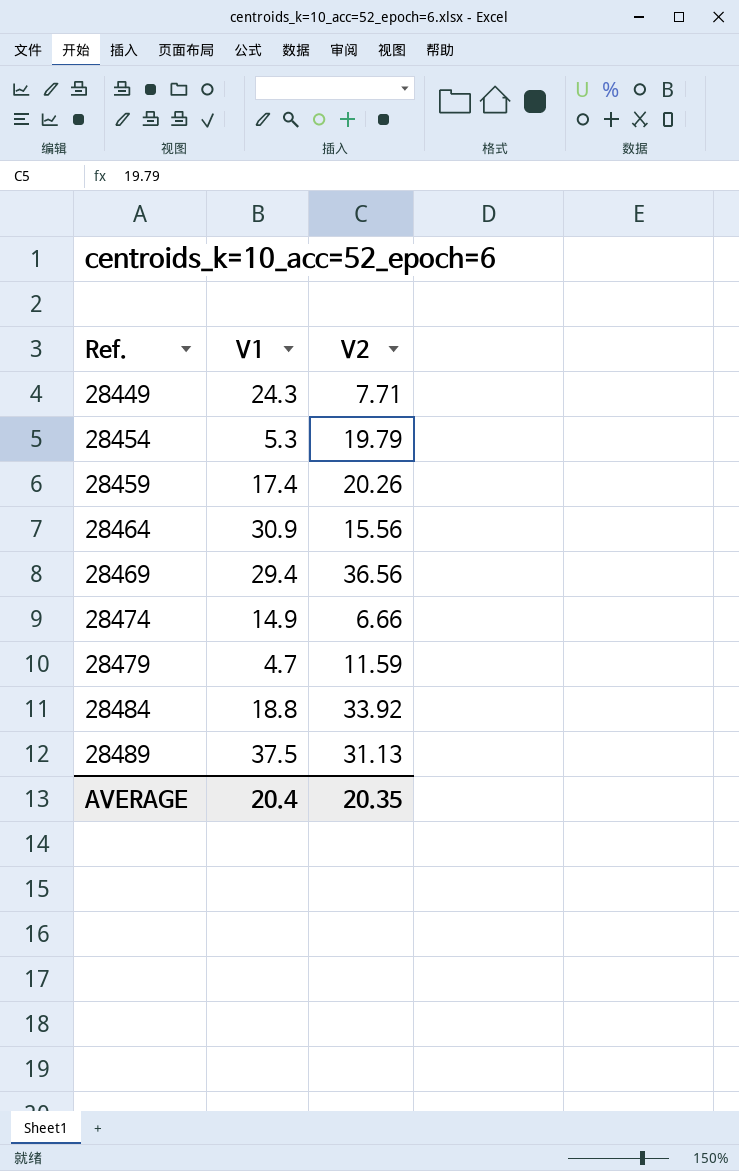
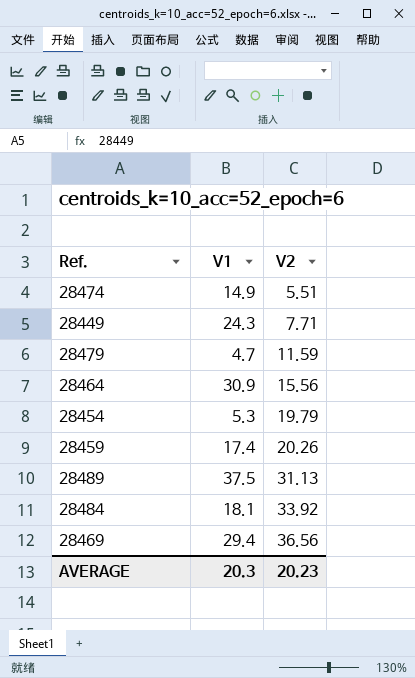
row order: Ref. ascending -> V2 ascending
28474 | V2: 6.66 -> 5.51
28484 | V1: 18.8 -> 18.1
AVERAGE | V1: 20.4 -> 20.3
AVERAGE | V2: 20.35 -> 20.23

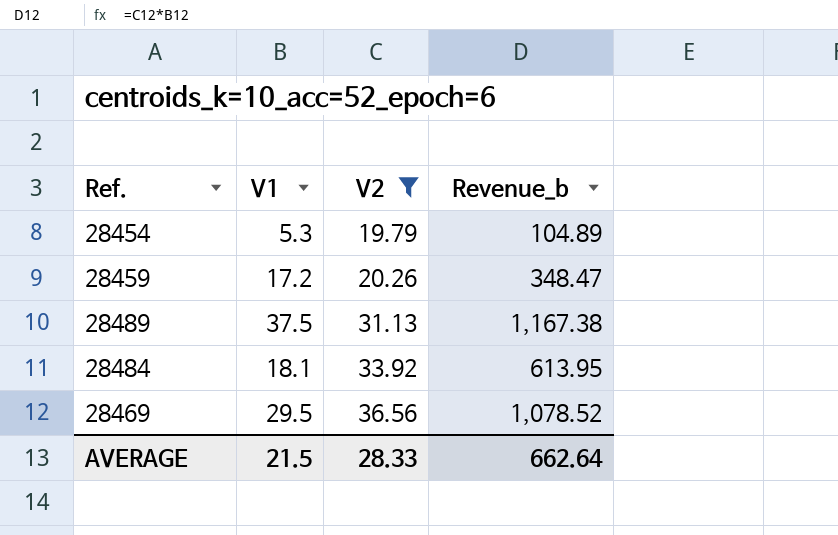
filter: none -> V2 >= 19.79
column Revenue_b | formula: none -> [V1] * [V2]
28459 | V1: 17.4 -> 17.2
28469 | V1: 29.4 -> 29.5
AVERAGE | V1: 20.3 -> 21.5
AVERAGE | V2: 20.23 -> 28.33

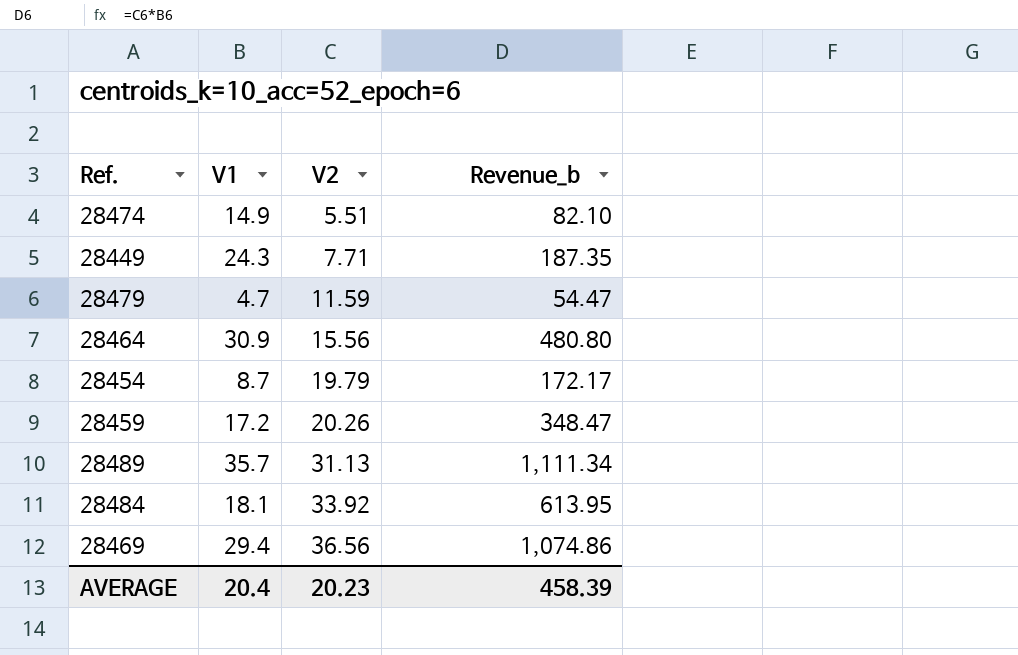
filter: V2 >= 19.79 -> none
28454 | V1: 5.3 -> 8.7
28454 | Revenue_b: 104.89 -> 172.17
28489 | V1: 37.5 -> 35.7
28489 | Revenue_b: 1,167.38 -> 1,111.34
28469 | V1: 29.5 -> 29.4
28469 | Revenue_b: 1,078.52 -> 1,074.86
AVERAGE | V1: 21.5 -> 20.4
AVERAGE | V2: 28.33 -> 20.23
AVERAGE | Revenue_b: 662.64 -> 458.39

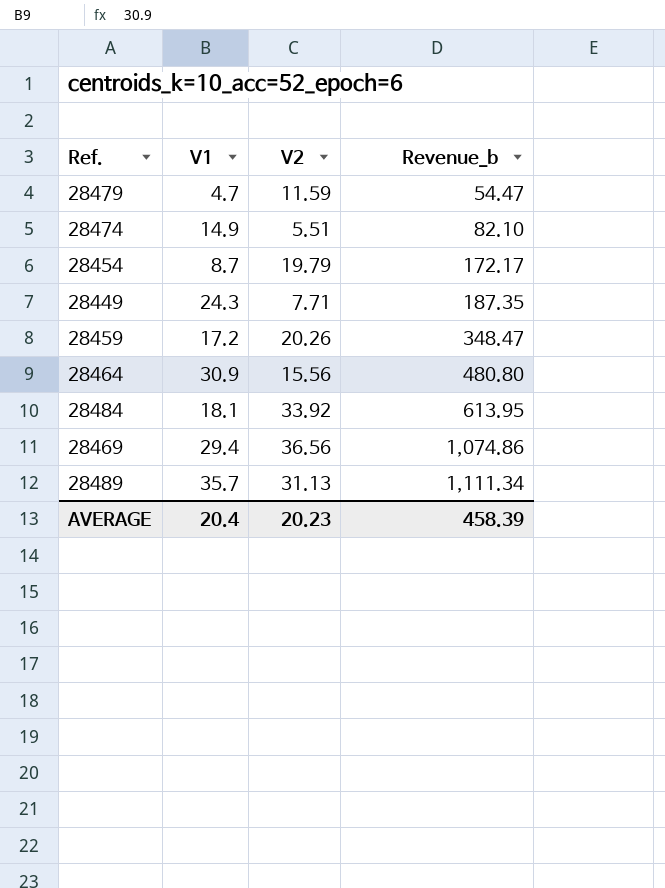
row order: V2 ascending -> Revenue_b ascending

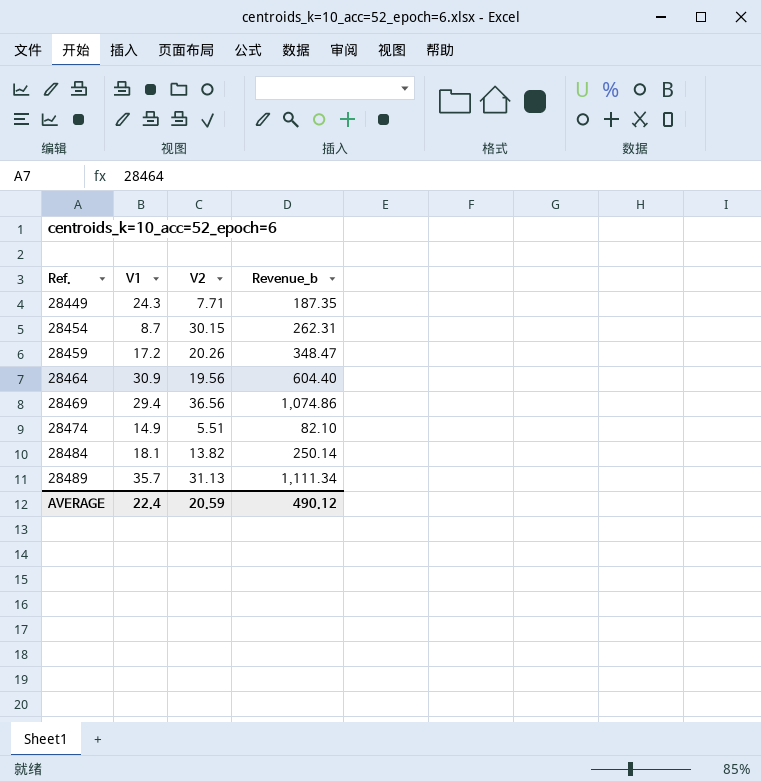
row order: Revenue_b ascending -> Ref. ascending
row 28479: 4.7 | 11.59 | 54.47 -> none
28454 | V2: 19.79 -> 30.15
28454 | Revenue_b: 172.17 -> 262.31
28464 | V2: 15.56 -> 19.56
28464 | Revenue_b: 480.80 -> 604.40
28484 | V2: 33.92 -> 13.82
28484 | Revenue_b: 613.95 -> 250.14
AVERAGE | V1: 20.4 -> 22.4
AVERAGE | V2: 20.23 -> 20.59
AVERAGE | Revenue_b: 458.39 -> 490.12

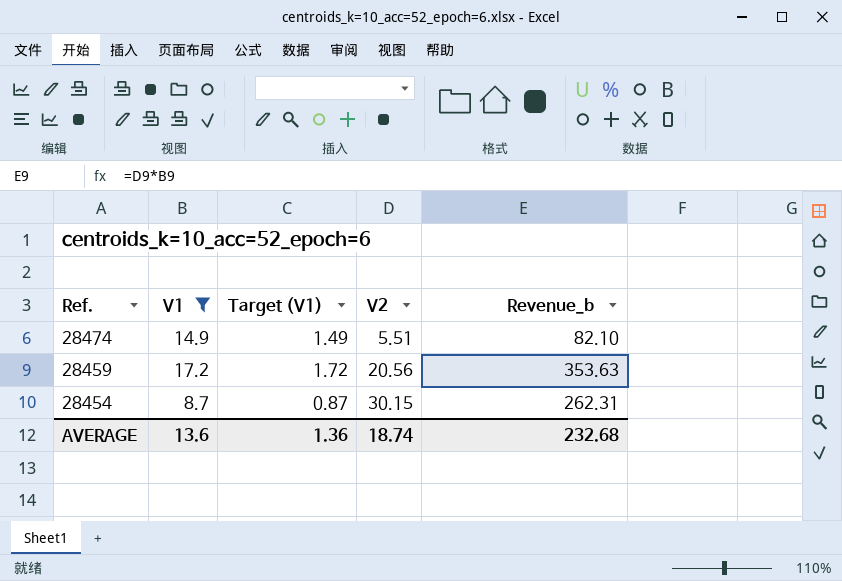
filter: none -> V1 <= 17.2
row order: Ref. ascending -> Ref. descending
column Target (V1) | formula: none -> [V1] * 0.1
28459 | V2: 20.26 -> 20.56
28459 | Revenue_b: 348.47 -> 353.63
AVERAGE | V1: 22.4 -> 13.6
AVERAGE | V2: 20.59 -> 18.74
AVERAGE | Revenue_b: 490.12 -> 232.68

